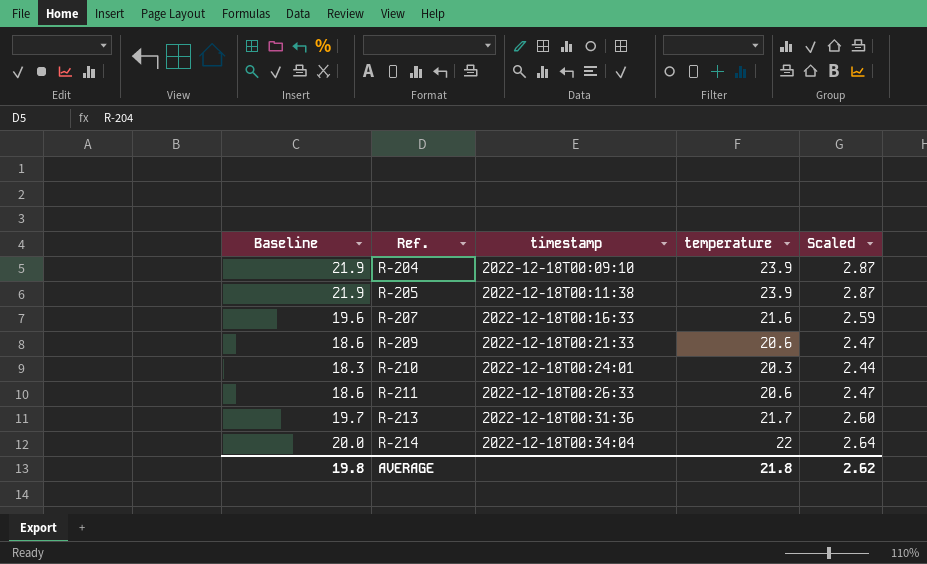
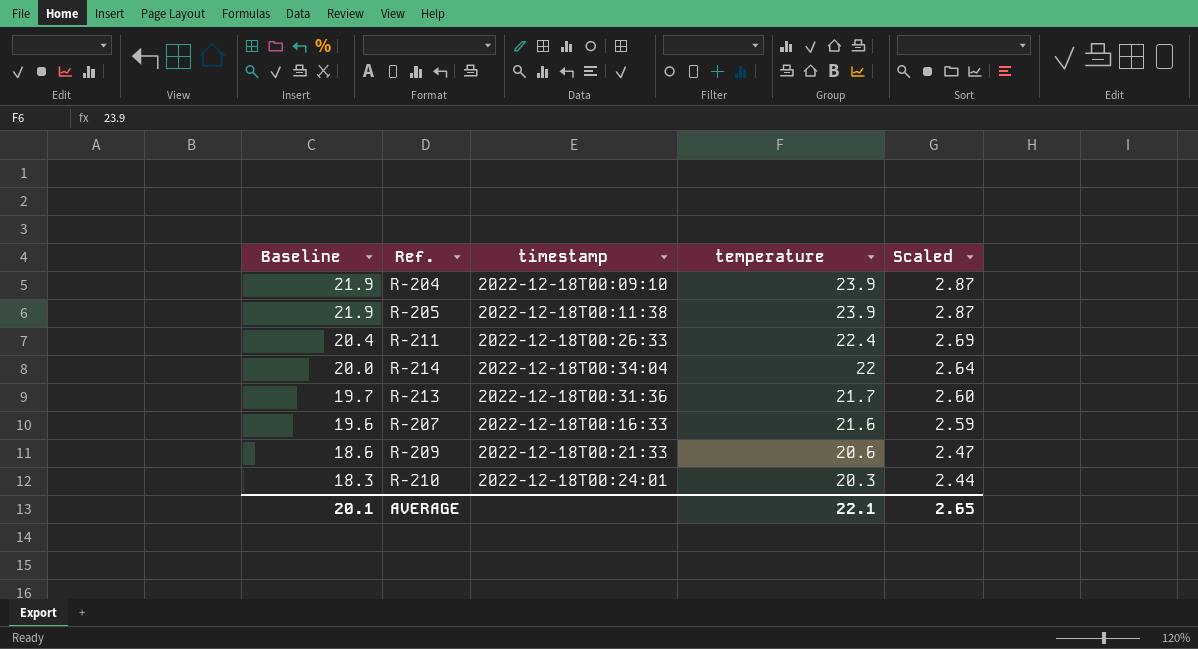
row order: Ref. ascending -> Baseline descending
R-211 | Baseline: 18.6 -> 20.4
R-211 | temperature: 20.6 -> 22.4
R-211 | Scaled: 2.47 -> 2.69
AVERAGE | Baseline: 19.8 -> 20.1
AVERAGE | temperature: 21.8 -> 22.1
AVERAGE | Scaled: 2.62 -> 2.65

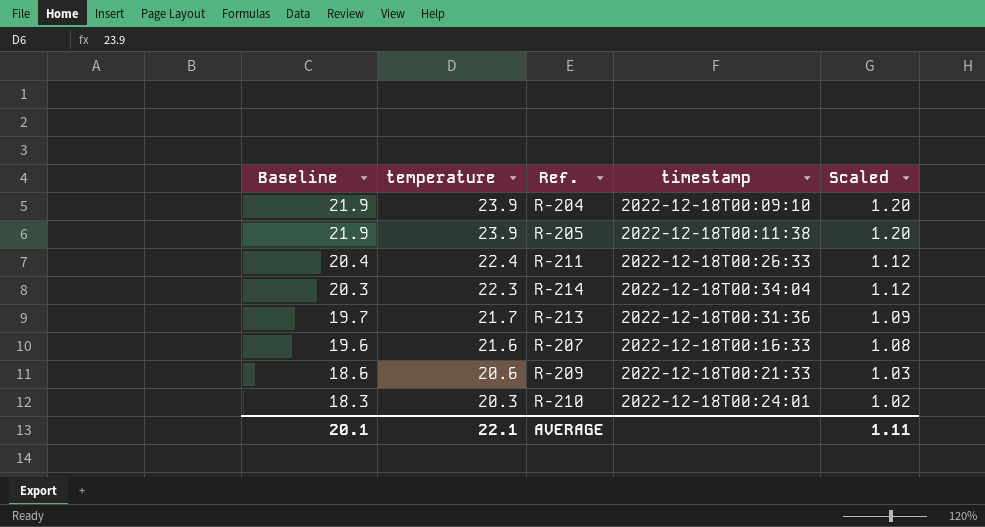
column temperature | position: 4 -> 2
column Scaled | formula: [temperature] * 0.12 -> [temperature] * 0.05
R-214 | Baseline: 20.0 -> 20.3
R-214 | temperature: 22 -> 22.3
AVERAGE | Scaled: 2.65 -> 1.11

